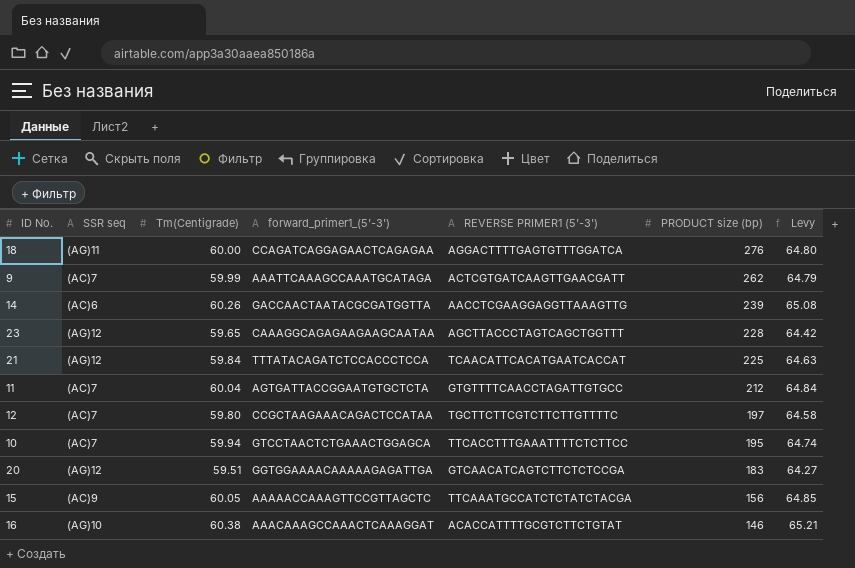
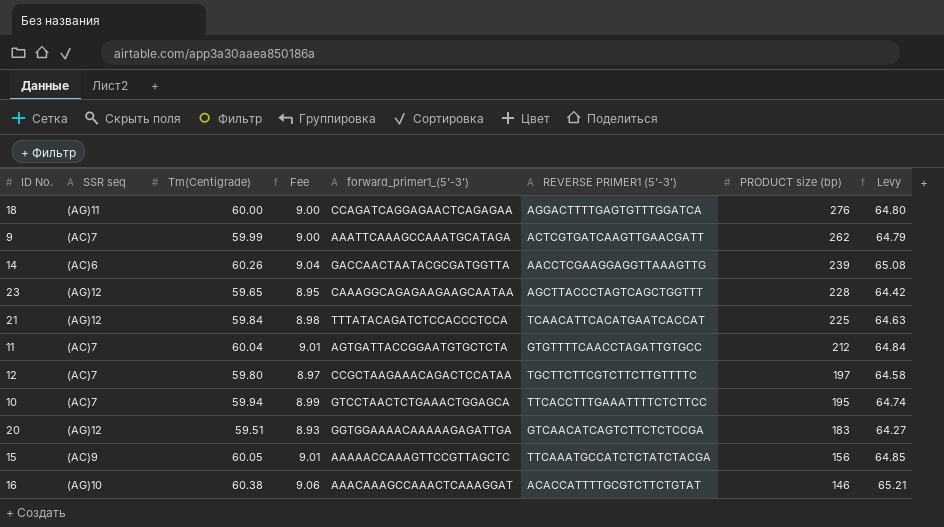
column Fee | formula: none -> [Tm(Centigrade)] * 0.15

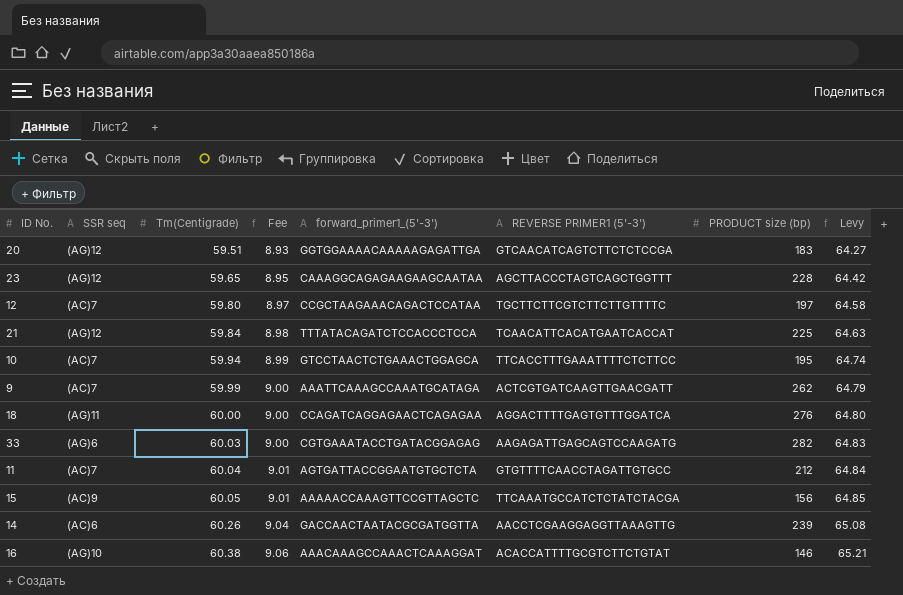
row order: PRODUCT size (bp) descending -> Tm(Centigrade) ascending
row 33: none -> (AG)6 | 60.03 | 9.00 | CGTGAAATACCTGATACGGAGAG | AAGAGATTGAGCAGTCCAAGATG | 282 | 64.83

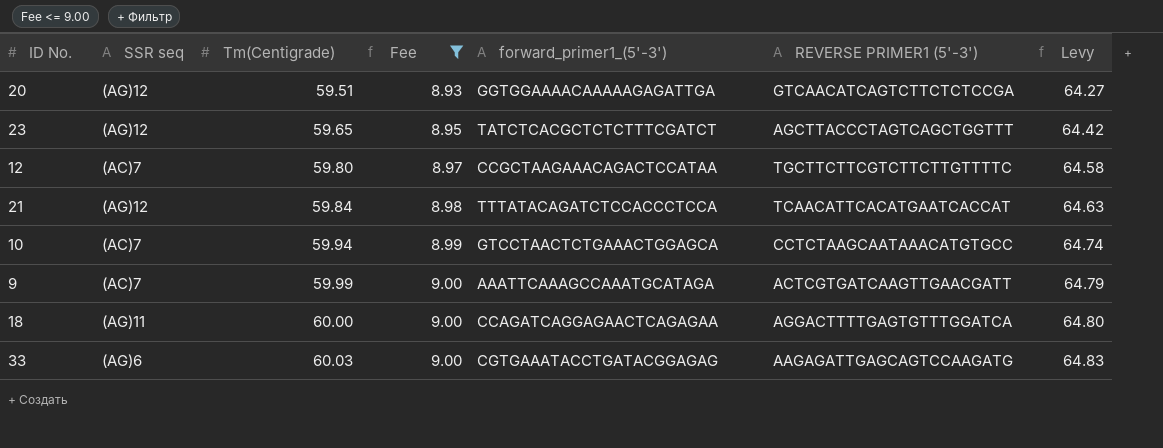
filter: none -> Fee <= 9.00
column PRODUCT size (bp) | position: 7 -> none
23 | forward_primer1_(5'-3'): CAAAGGCAGAGAAGAAGCAATAA -> TATCTCACGCTCTCTTTCGATCT
10 | REVERSE PRIMER1 (5'-3'): TTCACCTTTGAAATTTTCTCTTCC -> CCTCTAAGCAATAAACATGTGCC

